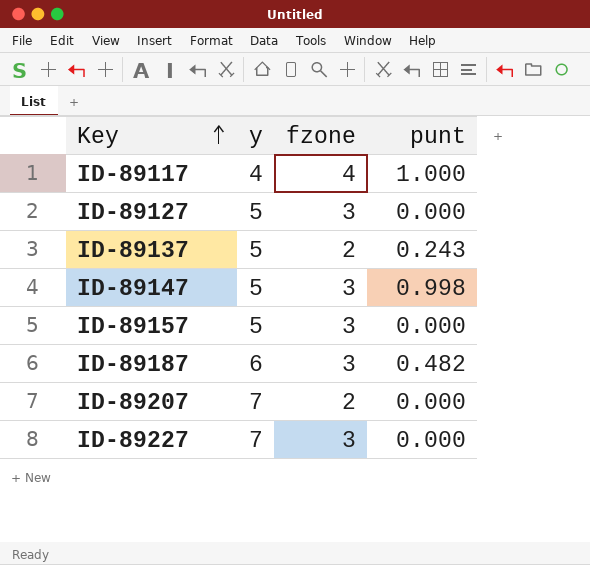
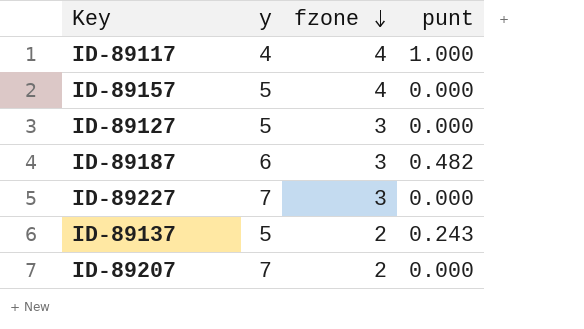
row order: Key ascending -> fzone descending
row ID-89147: 5 | 3 | 0.998 -> none
ID-89157 | fzone: 3 -> 4

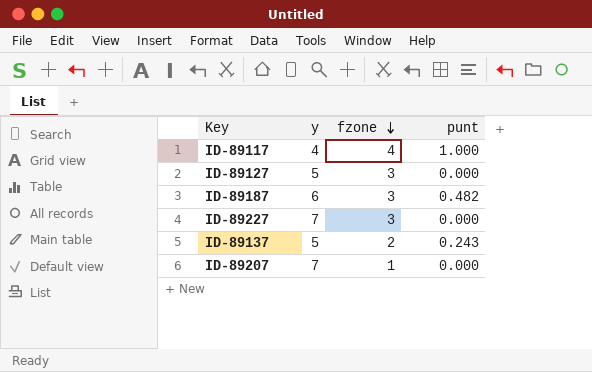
row ID-89157: 5 | 4 | 0.000 -> none
ID-89207 | fzone: 2 -> 1

